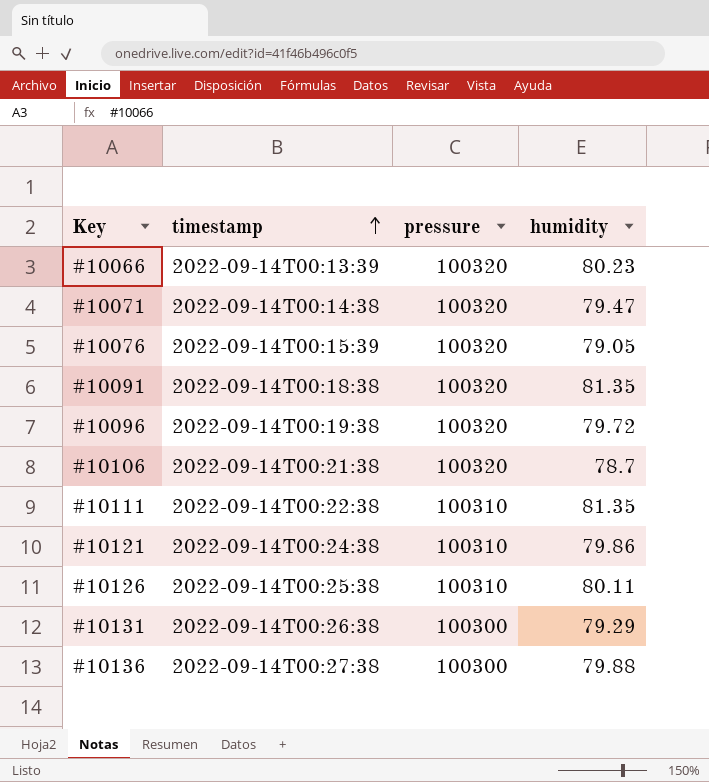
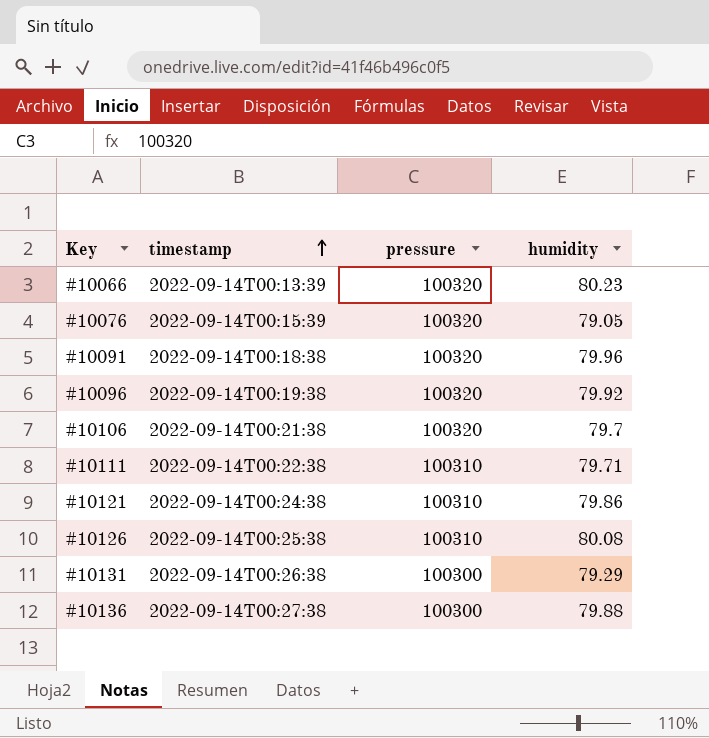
row #10071: 2022-09-14T00:14:38 | 100320 | 79.47 -> none
#10091 | humidity: 81.35 -> 79.96
#10096 | humidity: 79.72 -> 79.92
#10106 | humidity: 78.7 -> 79.7
#10111 | humidity: 81.35 -> 79.71
#10126 | humidity: 80.11 -> 80.08

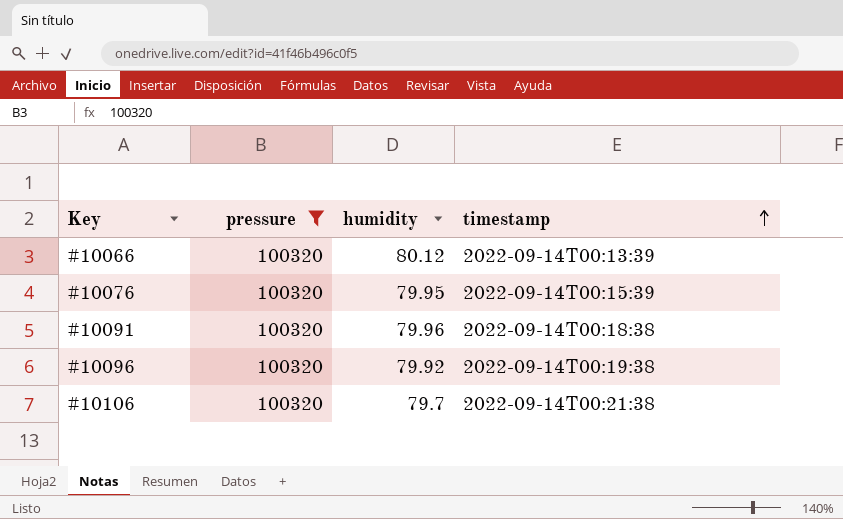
filter: none -> pressure = 100320
column timestamp | position: 2 -> 4
#10066 | humidity: 80.23 -> 80.12
#10076 | humidity: 79.05 -> 79.95

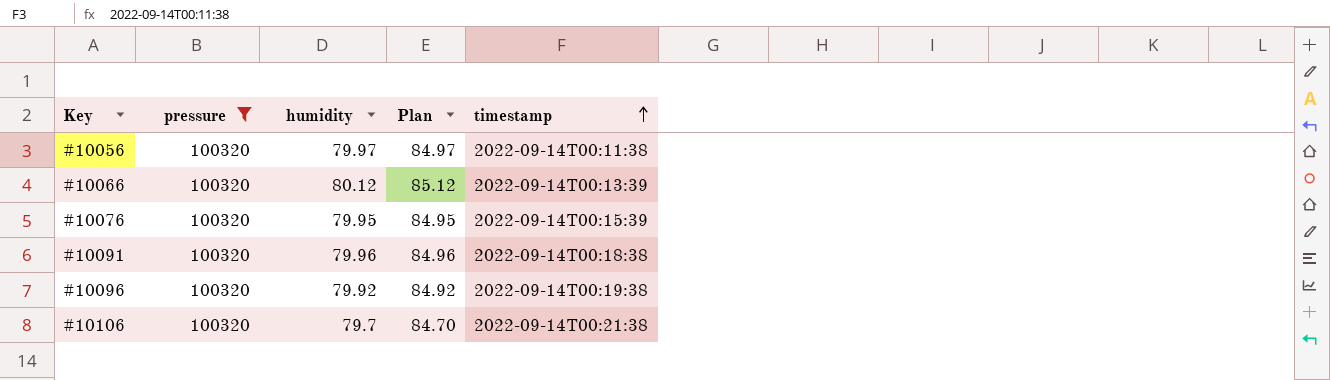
column Plan | formula: none -> [humidity] + 5
row #10056: none -> 100320 | 79.97 | 84.97 | 2022-09-14T00:11:38

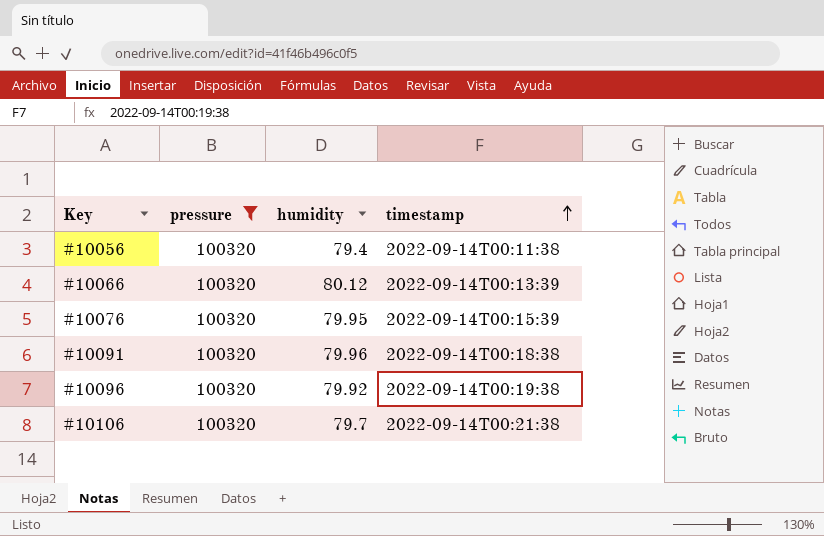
column Plan | formula: [humidity] + 5 -> none
#10056 | humidity: 79.97 -> 79.4

